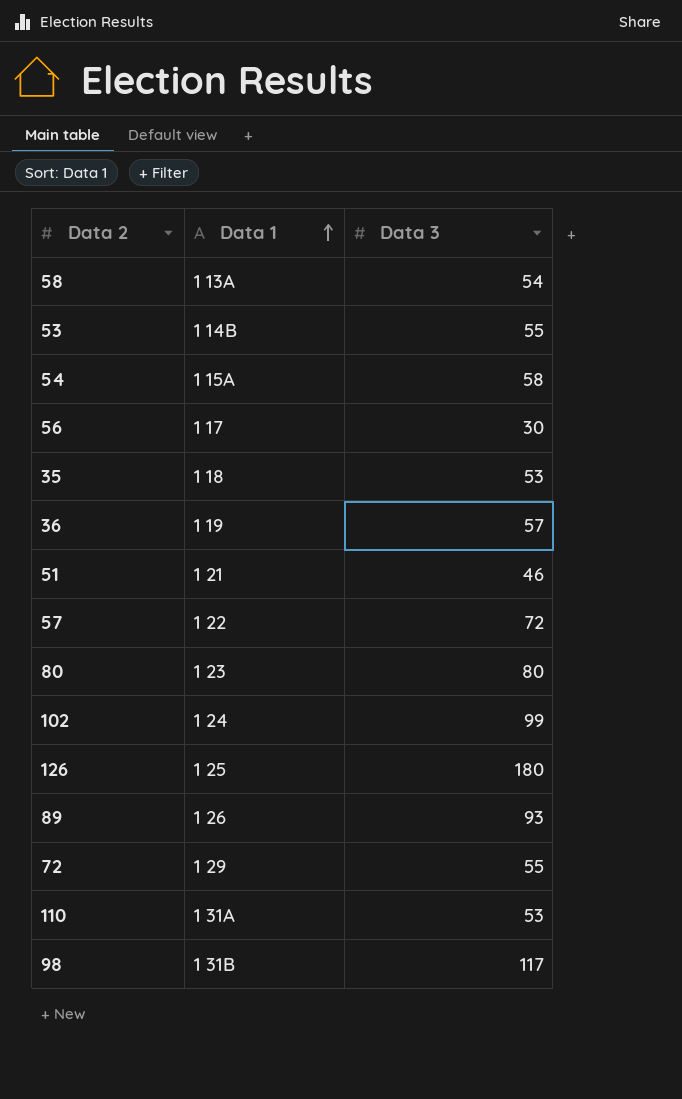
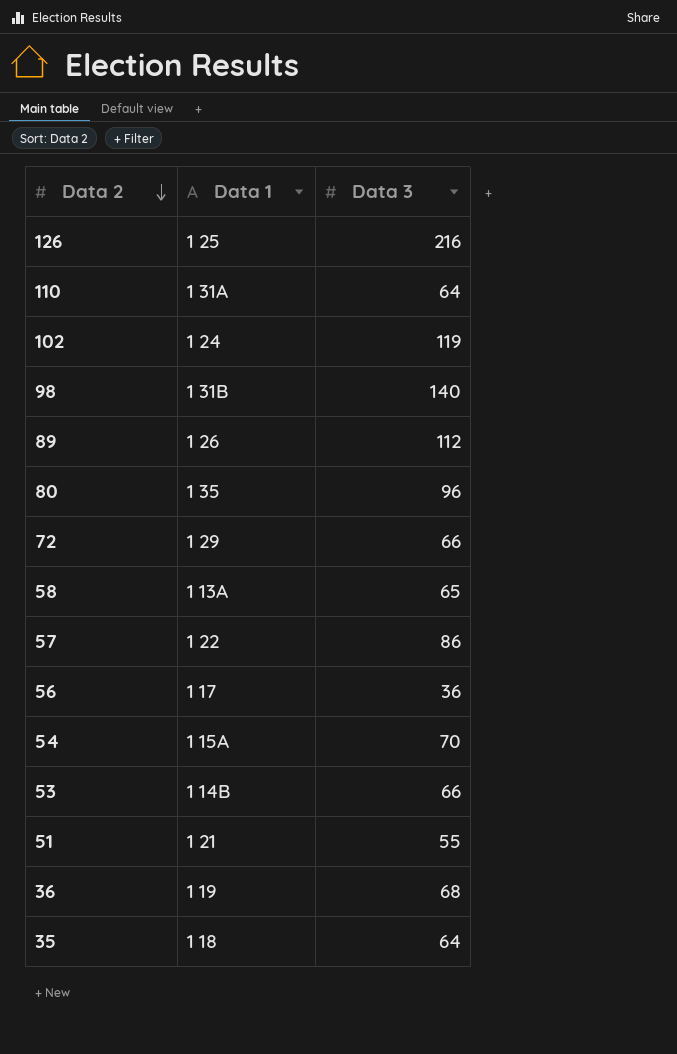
row order: Data 1 ascending -> Data 2 descending
126 | Data 3: 180 -> 216
110 | Data 3: 53 -> 64
102 | Data 3: 99 -> 119
98 | Data 3: 117 -> 140
89 | Data 3: 93 -> 112
80 | Data 1: 1 23 -> 1 35
80 | Data 3: 80 -> 96
72 | Data 3: 55 -> 66
58 | Data 3: 54 -> 65
57 | Data 3: 72 -> 86
56 | Data 3: 30 -> 36
54 | Data 3: 58 -> 70
53 | Data 3: 55 -> 66
51 | Data 3: 46 -> 55
36 | Data 3: 57 -> 68
35 | Data 3: 53 -> 64

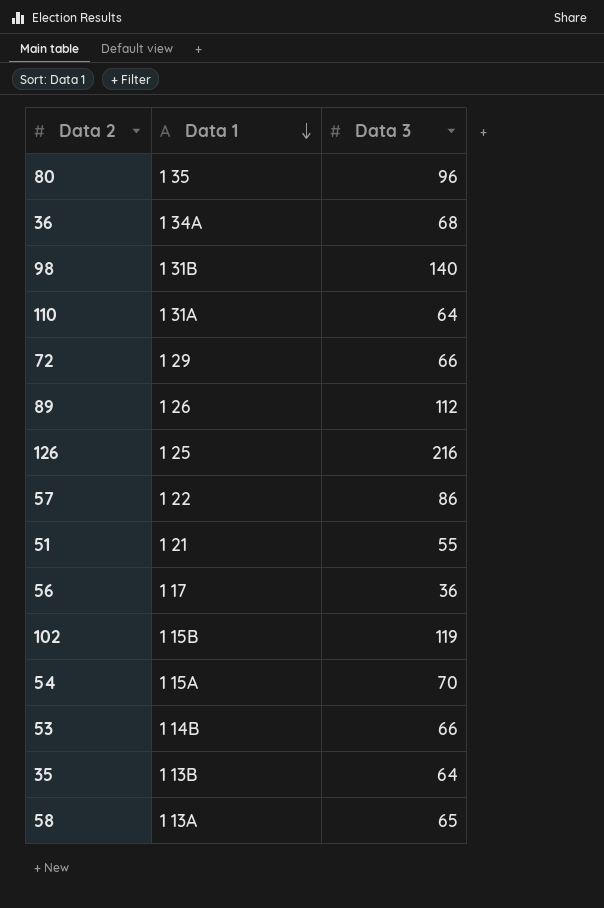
row order: Data 2 descending -> Data 1 descending
36 | Data 1: 1 19 -> 1 34A
102 | Data 1: 1 24 -> 1 15B
35 | Data 1: 1 18 -> 1 13B

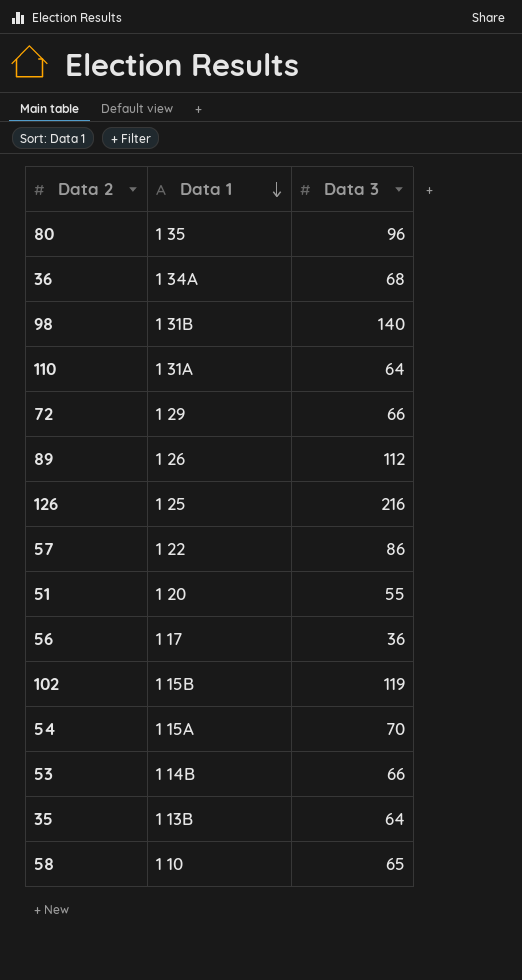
51 | Data 1: 1 21 -> 1 20
58 | Data 1: 1 13A -> 1 10

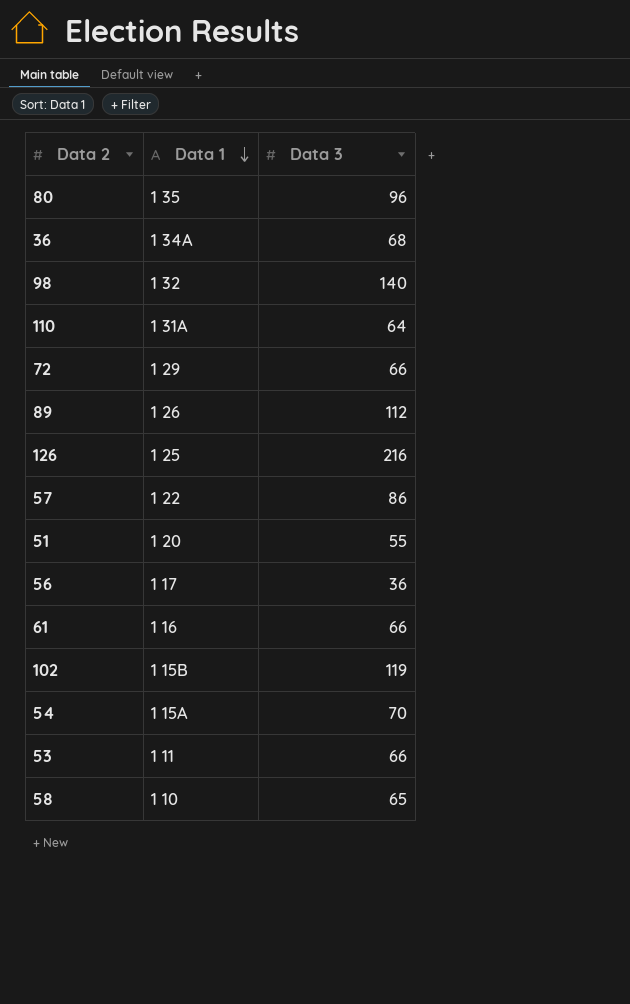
row 35: 1 13B | 64 -> none
98 | Data 1: 1 31B -> 1 32
row 61: none -> 1 16 | 66
53 | Data 1: 1 14B -> 1 11

